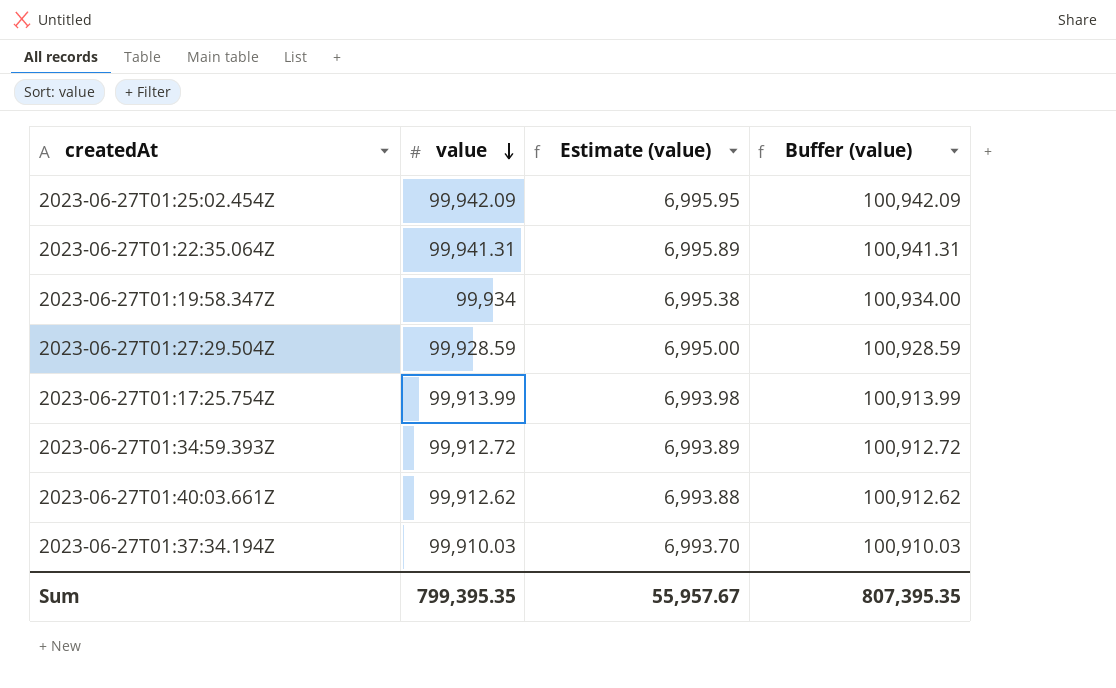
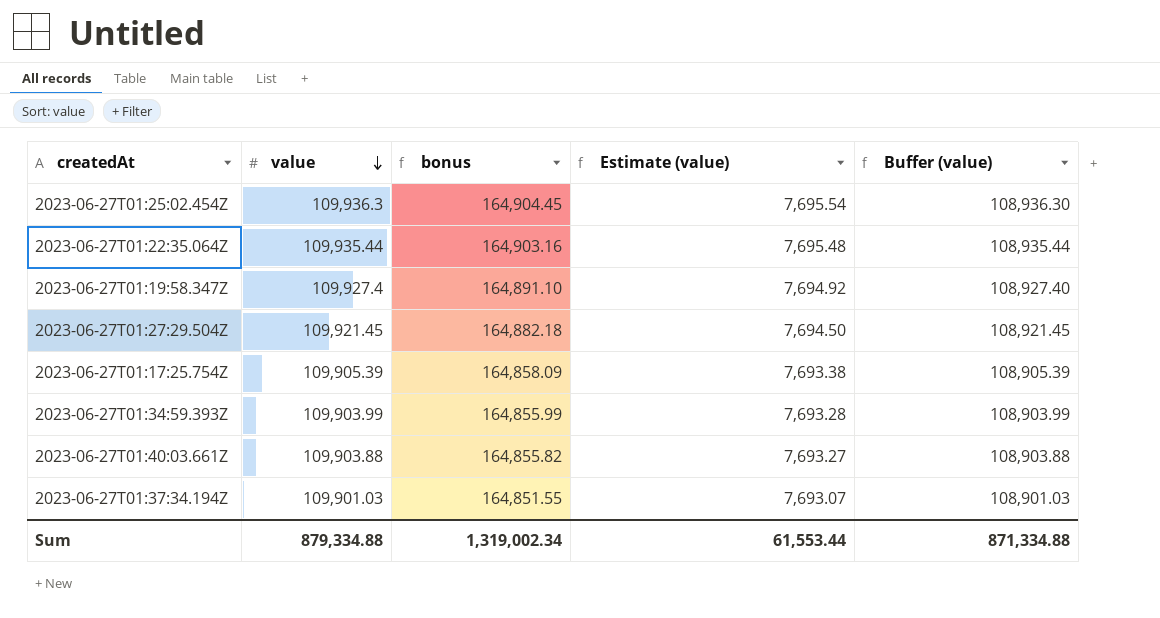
column bonus | formula: none -> [value] * 1.5
column Buffer (value) | formula: [value] + 1000 -> [value] - 1000
2023-06-27T01:25:02.454Z | value: 99,942.09 -> 109,936.3
2023-06-27T01:25:02.454Z | Estimate (value): 6,995.95 -> 7,695.54
2023-06-27T01:22:35.064Z | value: 99,941.31 -> 109,935.44
2023-06-27T01:22:35.064Z | Estimate (value): 6,995.89 -> 7,695.48
2023-06-27T01:19:58.347Z | value: 99,934 -> 109,927.4
2023-06-27T01:19:58.347Z | Estimate (value): 6,995.38 -> 7,694.92
2023-06-27T01:27:29.504Z | value: 99,928.59 -> 109,921.45
2023-06-27T01:27:29.504Z | Estimate (value): 6,995.00 -> 7,694.50
2023-06-27T01:17:25.754Z | value: 99,913.99 -> 109,905.39
2023-06-27T01:17:25.754Z | Estimate (value): 6,993.98 -> 7,693.38
2023-06-27T01:34:59.393Z | value: 99,912.72 -> 109,903.99
2023-06-27T01:34:59.393Z | Estimate (value): 6,993.89 -> 7,693.28
2023-06-27T01:40:03.661Z | value: 99,912.62 -> 109,903.88
2023-06-27T01:40:03.661Z | Estimate (value): 6,993.88 -> 7,693.27
2023-06-27T01:37:34.194Z | value: 99,910.03 -> 109,901.03
2023-06-27T01:37:34.194Z | Estimate (value): 6,993.70 -> 7,693.07
Sum | value: 799,395.35 -> 879,334.88
Sum | Estimate (value): 55,957.67 -> 61,553.44
Sum | Buffer (value): 807,395.35 -> 871,334.88

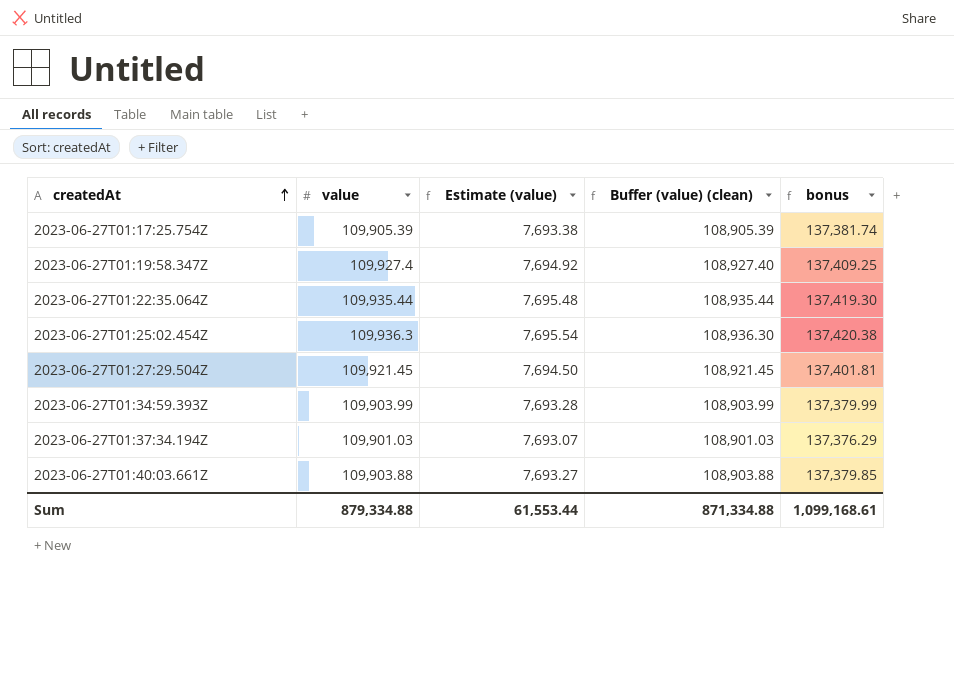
row order: value descending -> createdAt ascending
column name: Buffer (value) -> Buffer (value) (clean)
column bonus | formula: [value] * 1.5 -> [value] * 1.25
column bonus | position: 3 -> 5
Sum | bonus: 1,319,002.34 -> 1,099,168.61

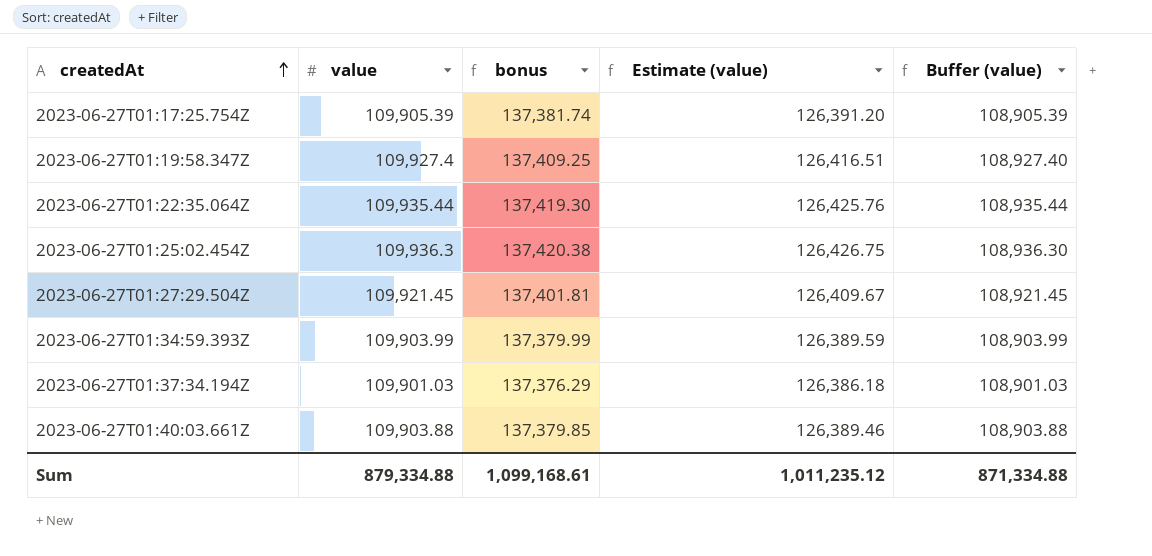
column bonus | position: 5 -> 3
column Estimate (value) | formula: [value] * 0.07 -> [value] * 1.15
column name: Buffer (value) (clean) -> Buffer (value)
Sum | Estimate (value): 61,553.44 -> 1,011,235.12

